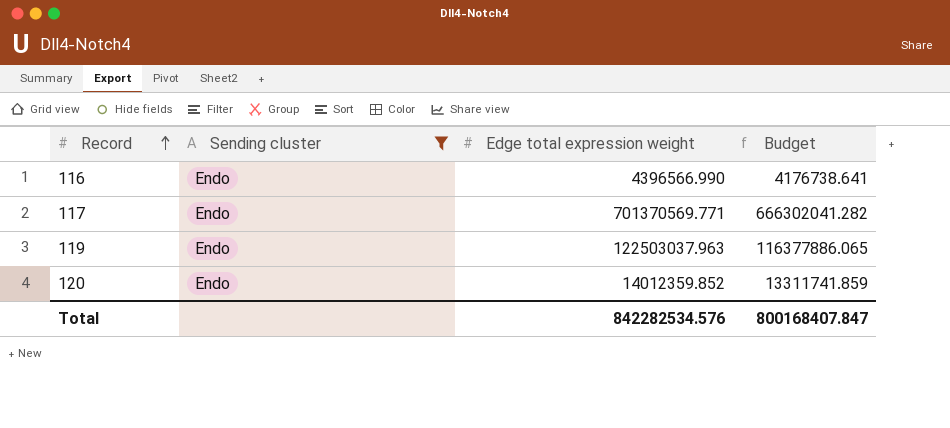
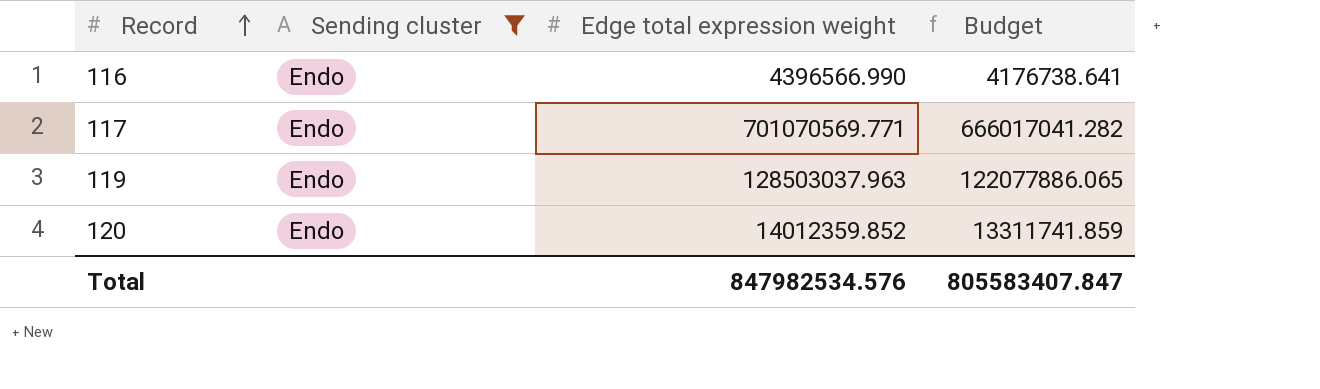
117 | Edge total expression weight: 701370569.771 -> 701070569.771
117 | Budget: 666302041.282 -> 666017041.282
119 | Edge total expression weight: 122503037.963 -> 128503037.963
119 | Budget: 116377886.065 -> 122077886.065
Total | Edge total expression weight: 842282534.576 -> 847982534.576
Total | Budget: 800168407.847 -> 805583407.847

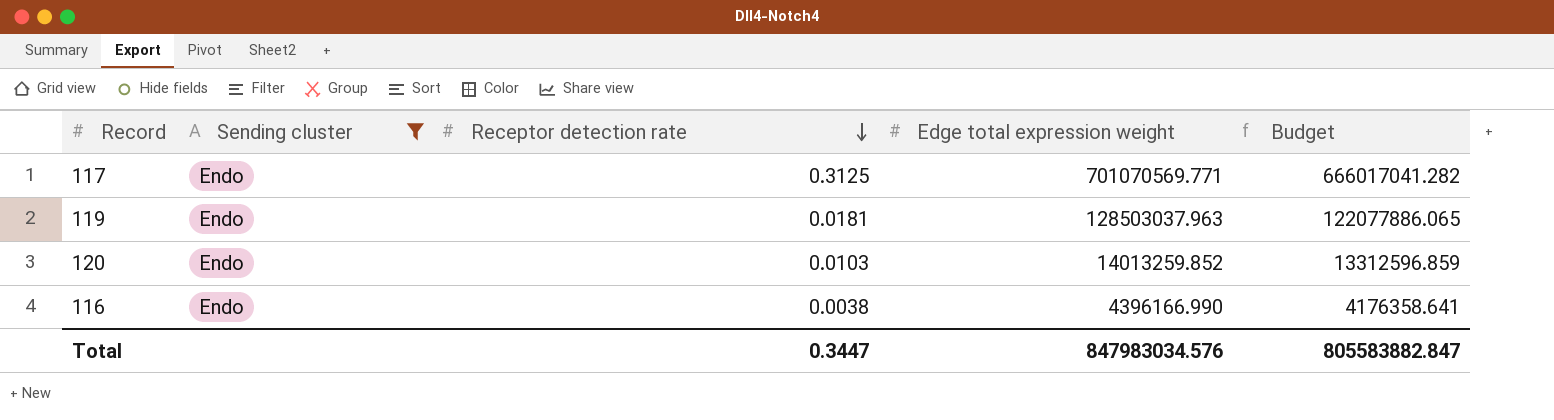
row order: Record ascending -> Receptor detection rate descending
column Receptor detection rate | position: none -> 3
120 | Edge total expression weight: 14012359.852 -> 14013259.852
120 | Budget: 13311741.859 -> 13312596.859
116 | Edge total expression weight: 4396566.990 -> 4396166.990
116 | Budget: 4176738.641 -> 4176358.641
Total | Edge total expression weight: 847982534.576 -> 847983034.576
Total | Budget: 805583407.847 -> 805583882.847

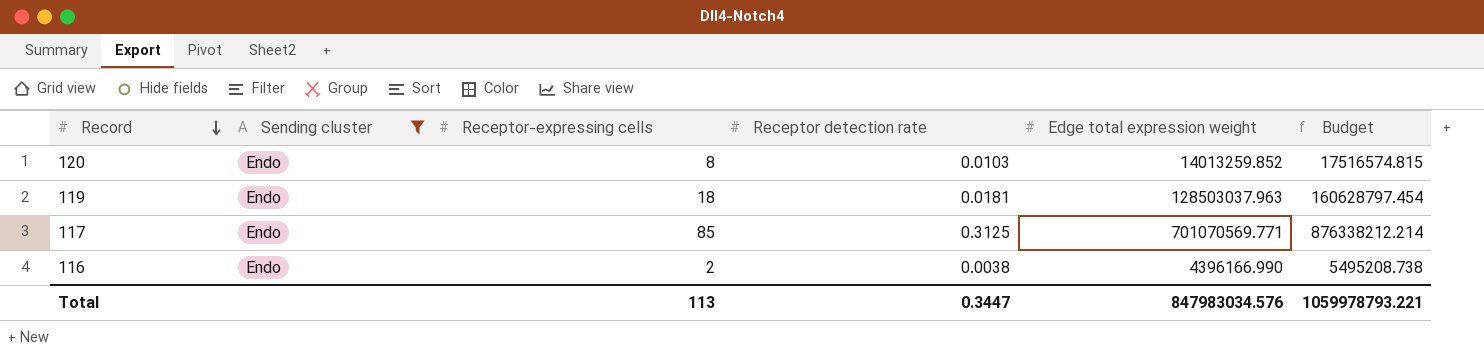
row order: Receptor detection rate descending -> Record descending
column Receptor-expressing cells | position: none -> 3
column Budget | formula: [Edge total expression weight] * 0.95 -> [Edge total expression weight] * 1.25
Total | Budget: 805583882.847 -> 1059978793.221

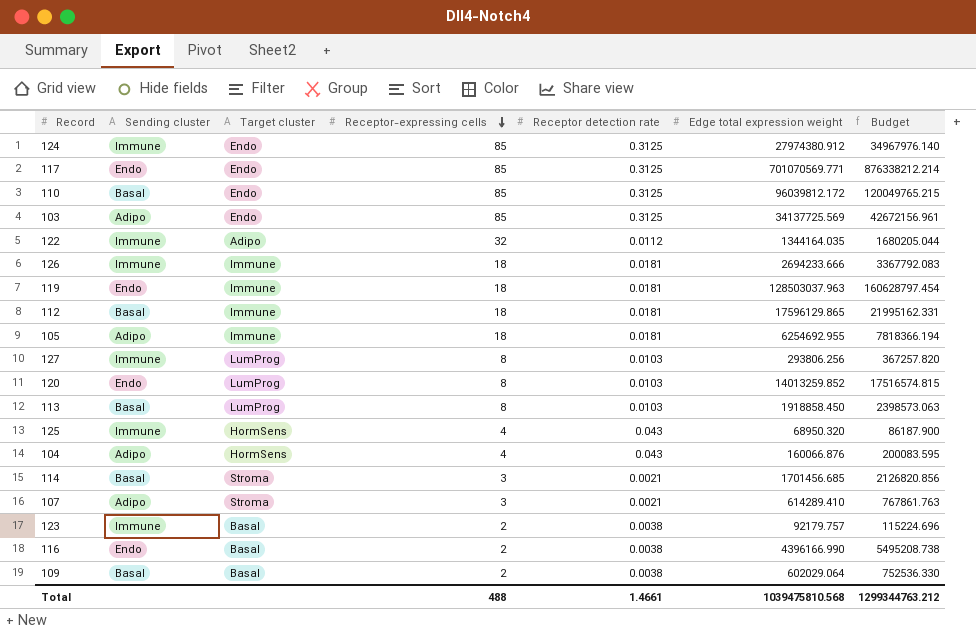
filter: Sending cluster = Endo -> none
row order: Record descending -> Receptor-expressing cells descending
column Target cluster | position: none -> 3
Total | Receptor-expressing cells: 113 -> 488
Total | Receptor detection rate: 0.3447 -> 1.4661
Total | Edge total expression weight: 847983034.576 -> 1039475810.568
Total | Budget: 1059978793.221 -> 1299344763.212

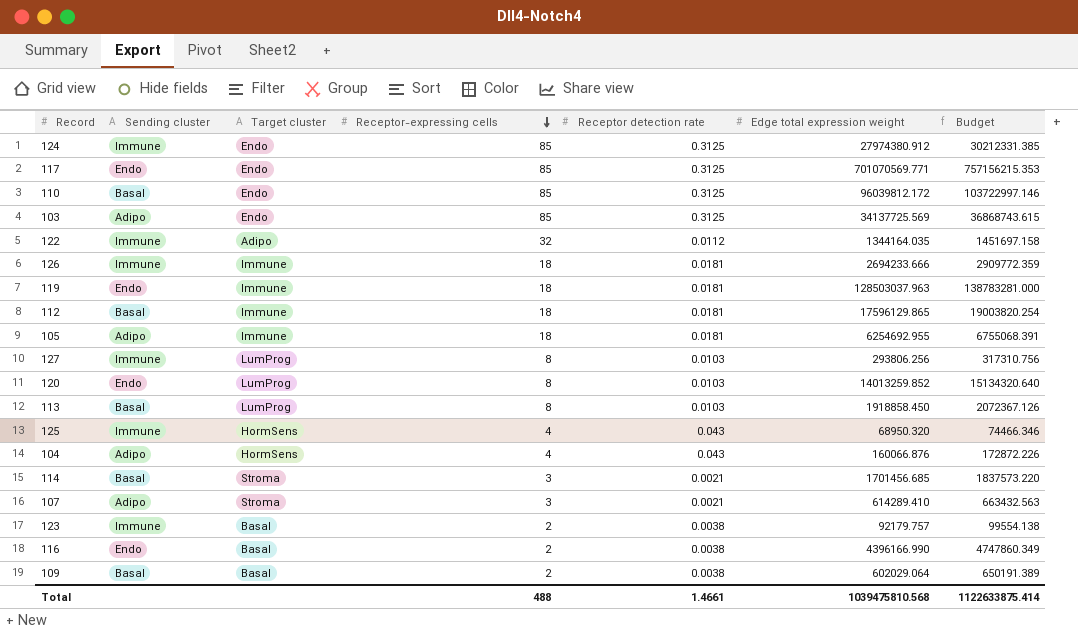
column Budget | formula: [Edge total expression weight] * 1.25 -> [Edge total expression weight] * 1.08
Total | Budget: 1299344763.212 -> 1122633875.414

